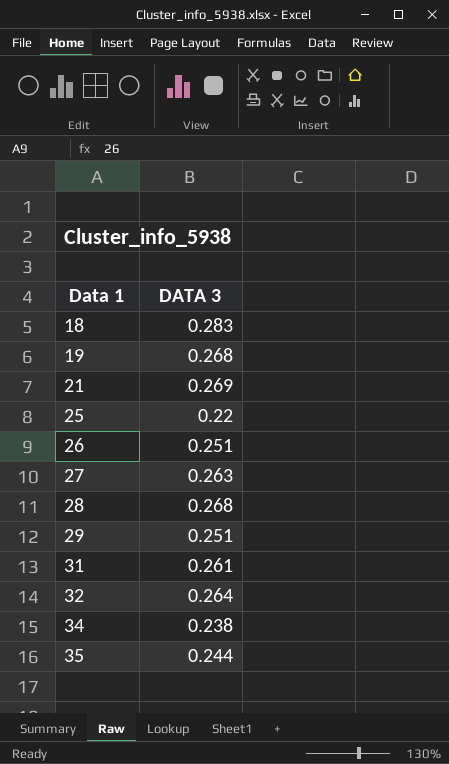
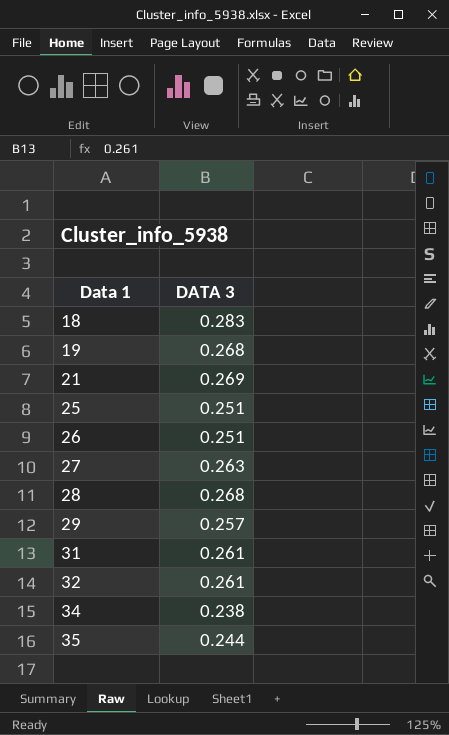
25 | DATA 3: 0.22 -> 0.251
29 | DATA 3: 0.251 -> 0.257
32 | DATA 3: 0.264 -> 0.261

